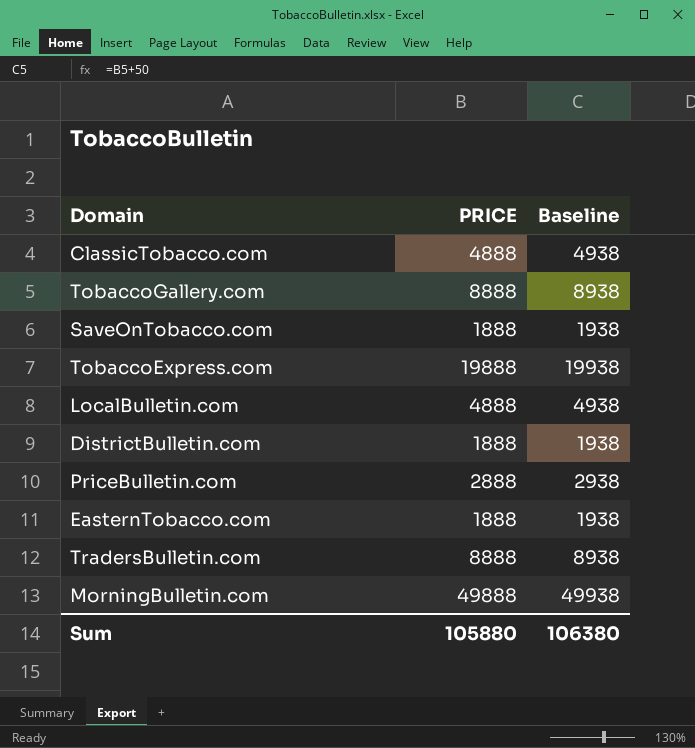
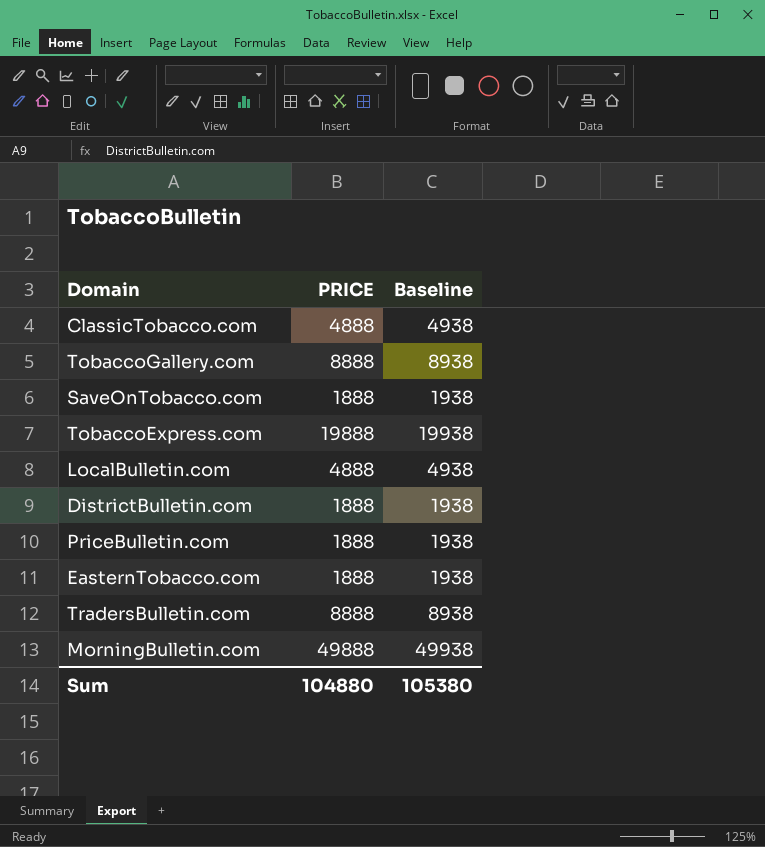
PriceBulletin.com | PRICE: 2888 -> 1888
PriceBulletin.com | Baseline: 2938 -> 1938
Sum | PRICE: 105880 -> 104880
Sum | Baseline: 106380 -> 105380

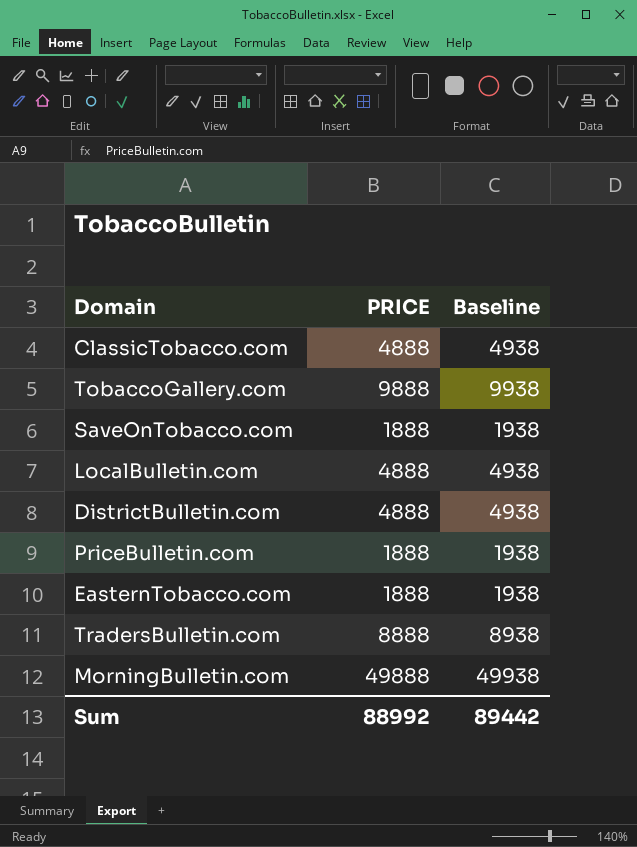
row TobaccoExpress.com: 19888 | 19938 -> none
TobaccoGallery.com | PRICE: 8888 -> 9888
TobaccoGallery.com | Baseline: 8938 -> 9938
DistrictBulletin.com | PRICE: 1888 -> 4888
DistrictBulletin.com | Baseline: 1938 -> 4938
Sum | PRICE: 104880 -> 88992
Sum | Baseline: 105380 -> 89442

